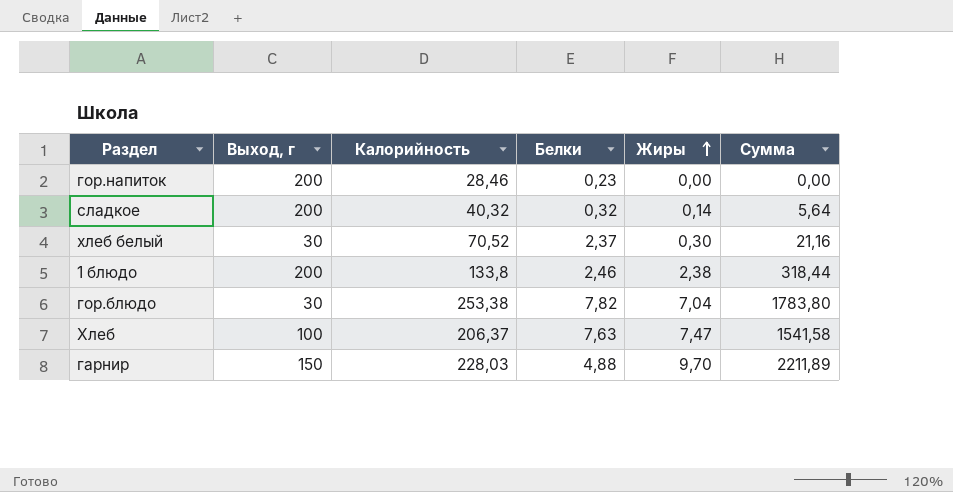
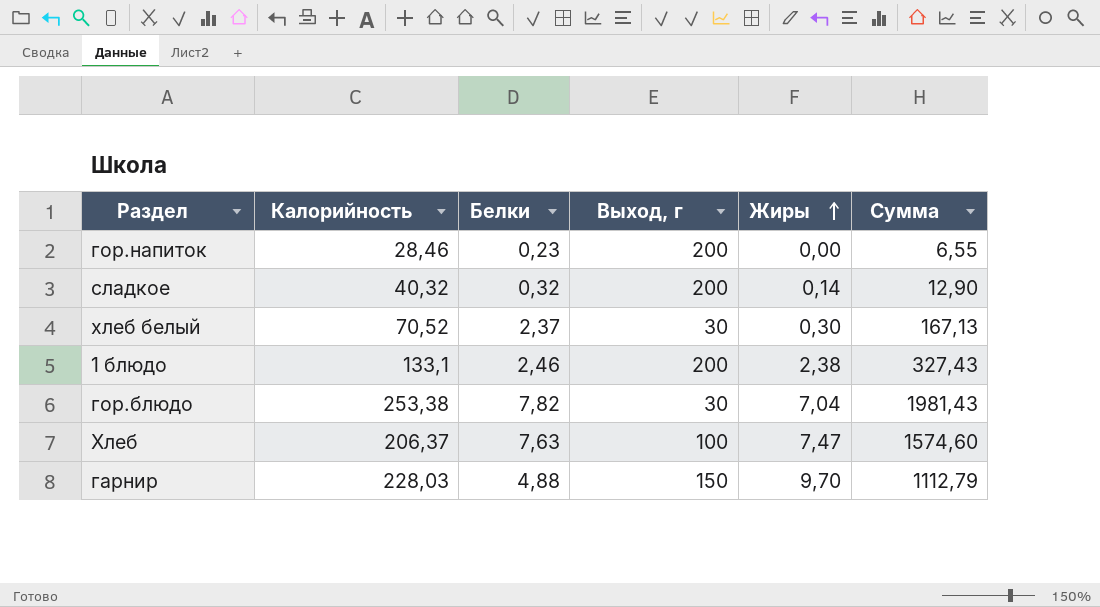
column Выход, г | position: 2 -> 4
column Сумма | formula: [Калорийность] * [Жиры] -> [Калорийность] * [Белки]
1 блюдо | Калорийность: 133,8 -> 133,1

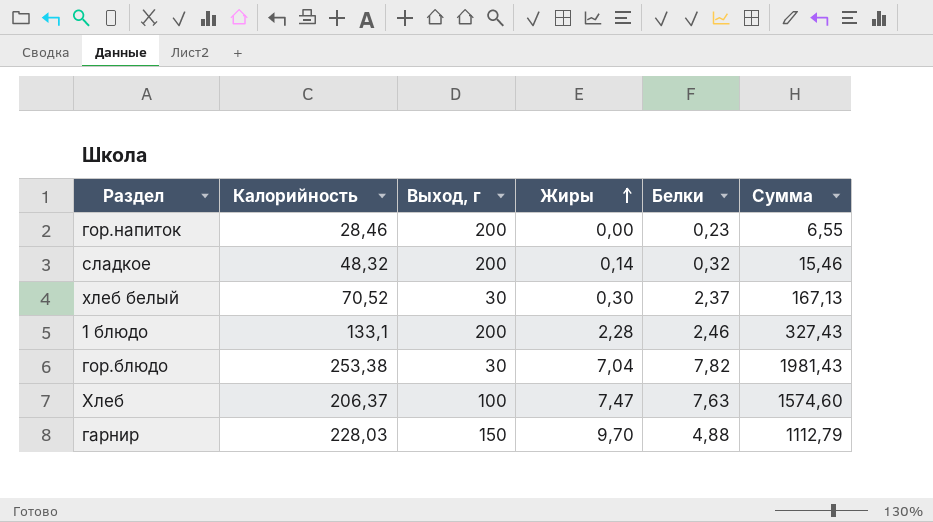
column Белки | position: 3 -> 5
сладкое | Калорийность: 40,32 -> 48,32
сладкое | Сумма: 12,90 -> 15,46
1 блюдо | Жиры: 2,38 -> 2,28

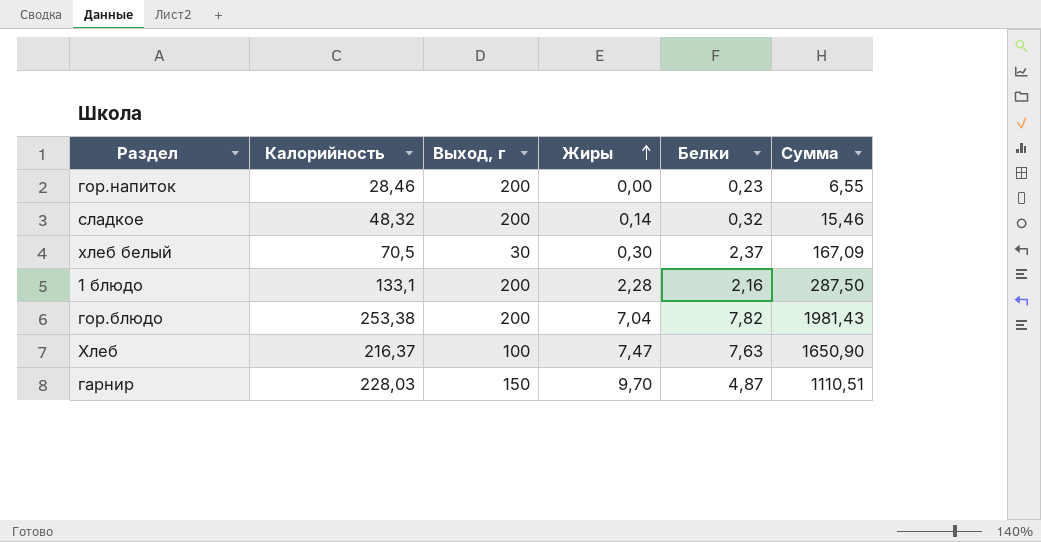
хлеб белый | Калорийность: 70,52 -> 70,5
хлеб белый | Сумма: 167,13 -> 167,09
1 блюдо | Белки: 2,46 -> 2,16
1 блюдо | Сумма: 327,43 -> 287,50
гор.блюдо | Выход, г: 30 -> 200
Хлеб | Калорийность: 206,37 -> 216,37
Хлеб | Сумма: 1574,60 -> 1650,90
гарнир | Белки: 4,88 -> 4,87
гарнир | Сумма: 1112,79 -> 1110,51

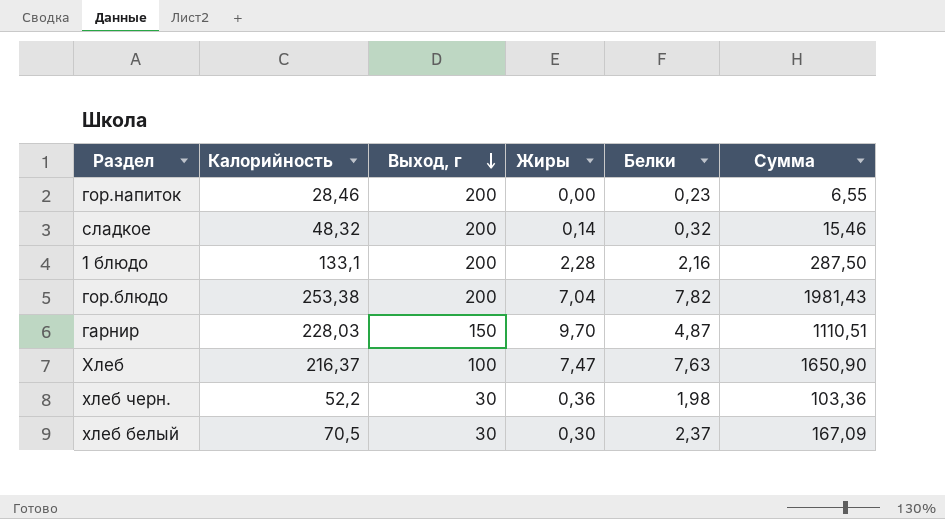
row order: Жиры ascending -> Выход, г descending
row хлеб черн.: none -> 52,2 | 30 | 0,36 | 1,98 | 103,36

